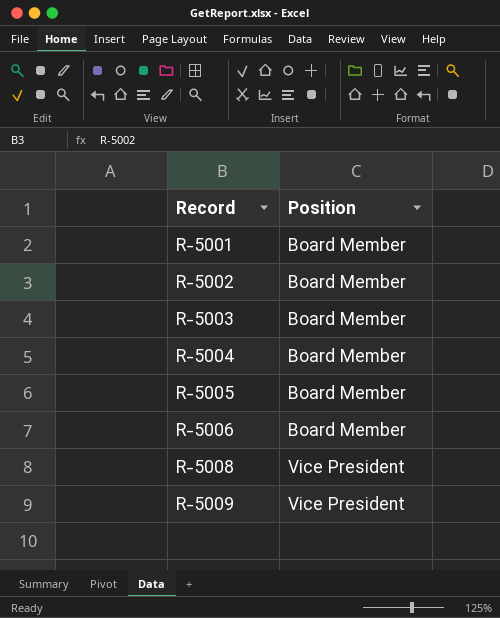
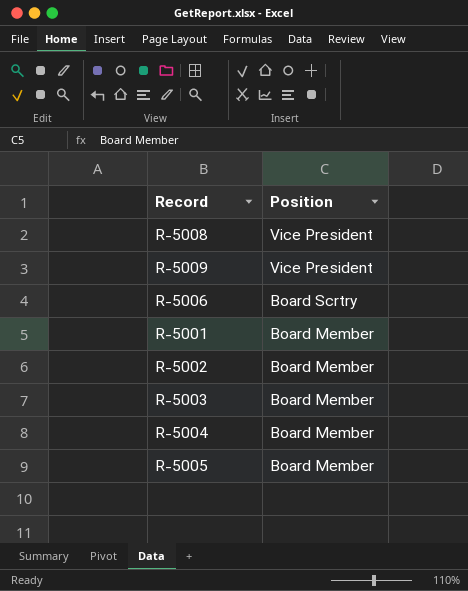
row order: Record ascending -> Position descending
R-5006 | Position: Board Member -> Board Scrtry

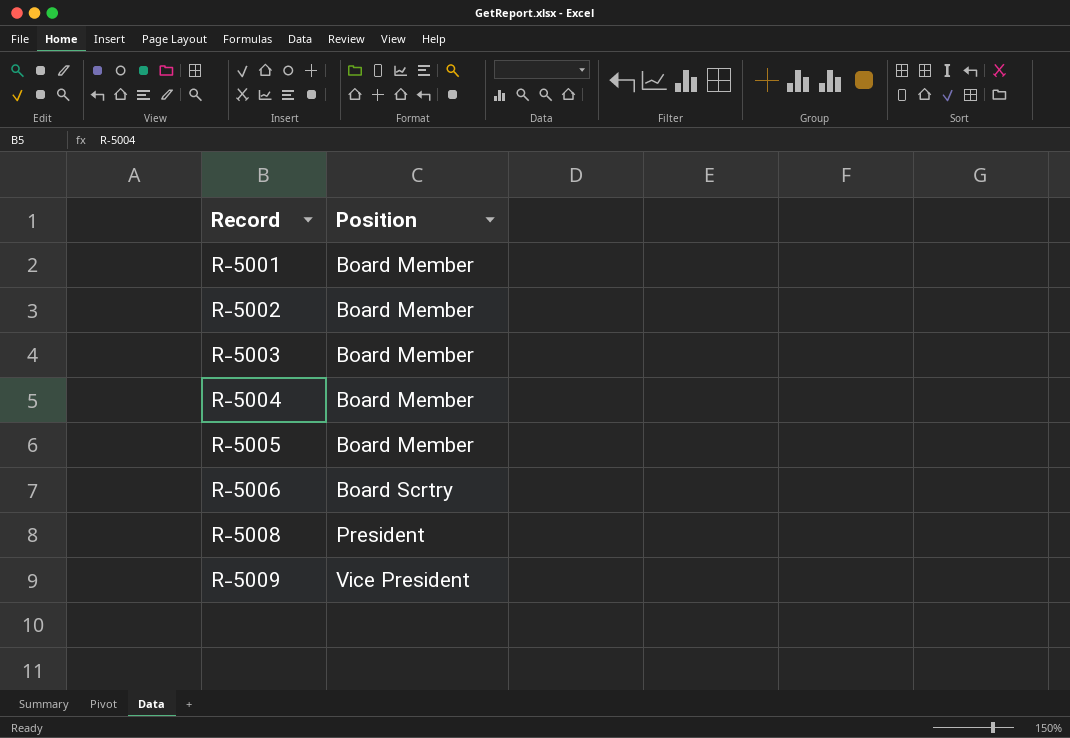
row order: Position descending -> Record ascending
R-5008 | Position: Vice President -> President

